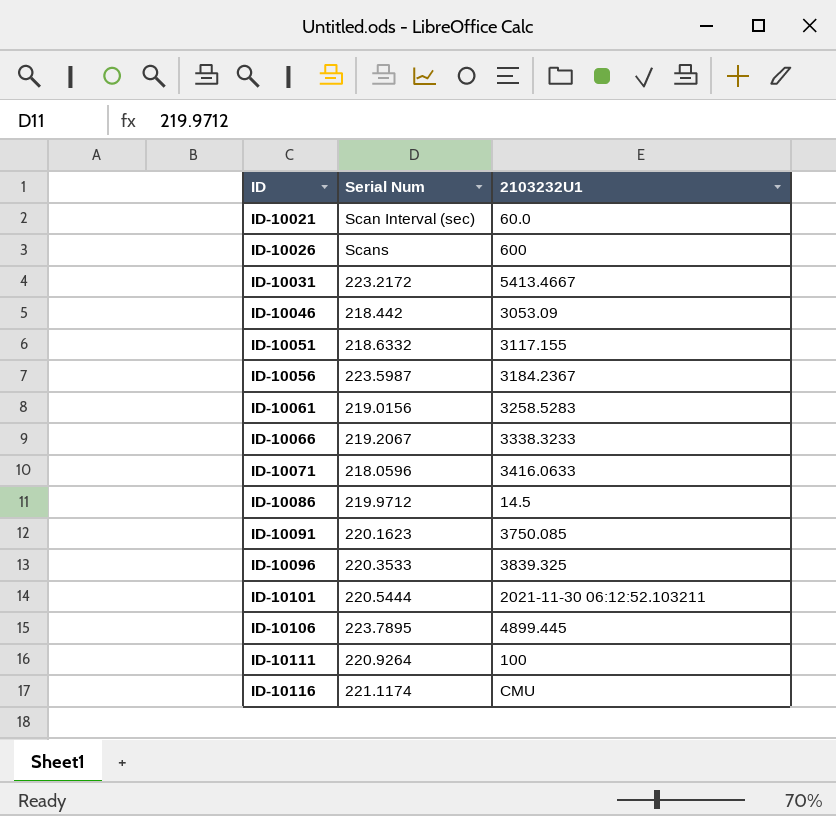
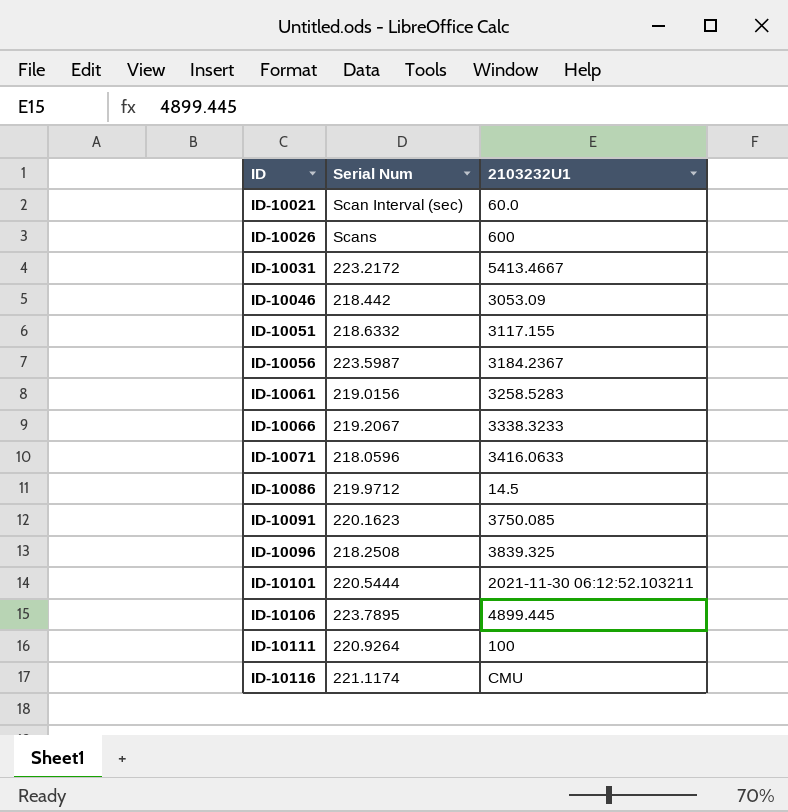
ID-10096 | Serial Num: 220.3533 -> 218.2508

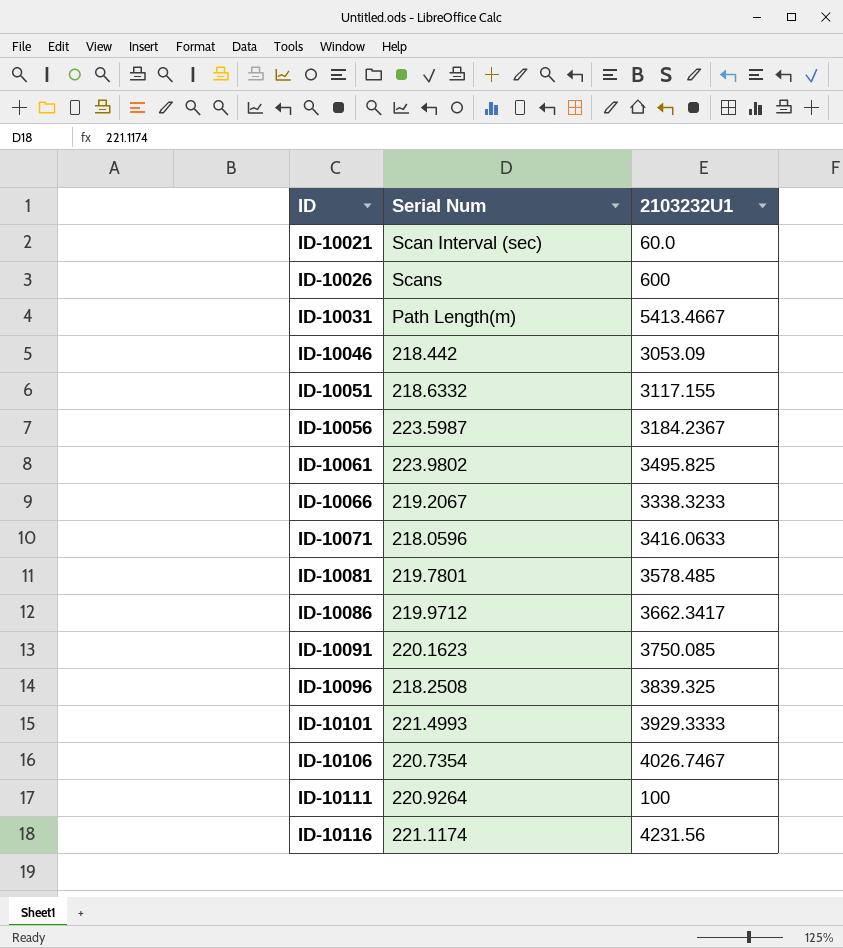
ID-10031 | Serial Num: 223.2172 -> Path Length(m)
ID-10061 | Serial Num: 219.0156 -> 223.9802
ID-10061 | 2103232U1: 3258.5283 -> 3495.825
row ID-10081: none -> 219.7801 | 3578.485
ID-10086 | 2103232U1: 14.5 -> 3662.3417
ID-10101 | Serial Num: 220.5444 -> 221.4993
ID-10101 | 2103232U1: 2021-11-30 06:12:52.103211 -> 3929.3333
ID-10106 | Serial Num: 223.7895 -> 220.7354
ID-10106 | 2103232U1: 4899.445 -> 4026.7467
ID-10116 | 2103232U1: CMU -> 4231.56

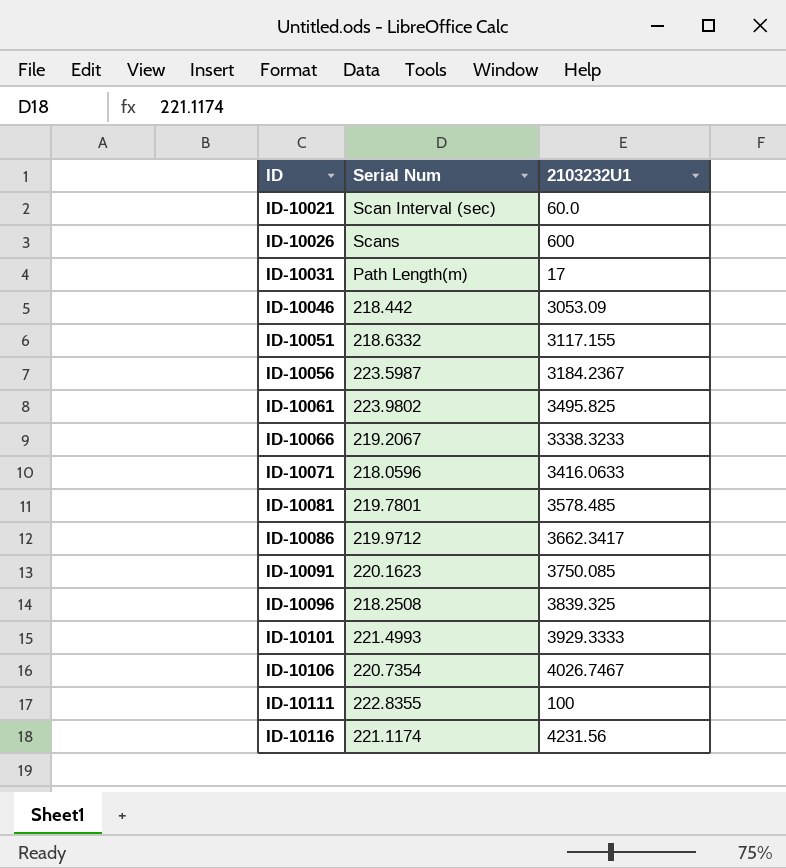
ID-10031 | 2103232U1: 5413.4667 -> 17
ID-10111 | Serial Num: 220.9264 -> 222.8355

